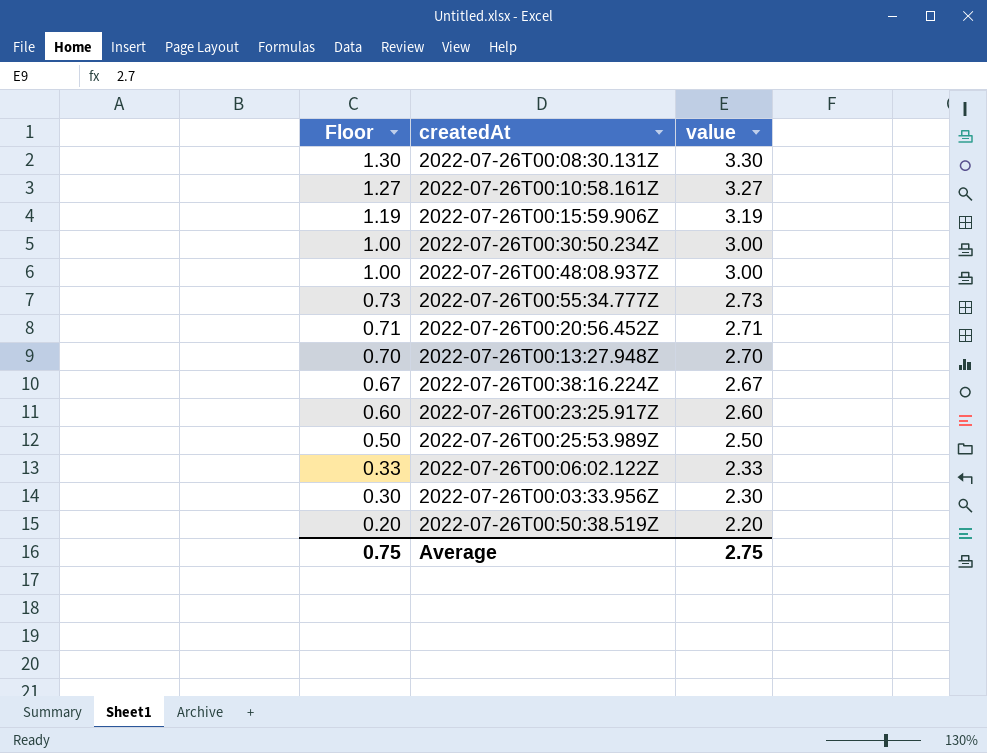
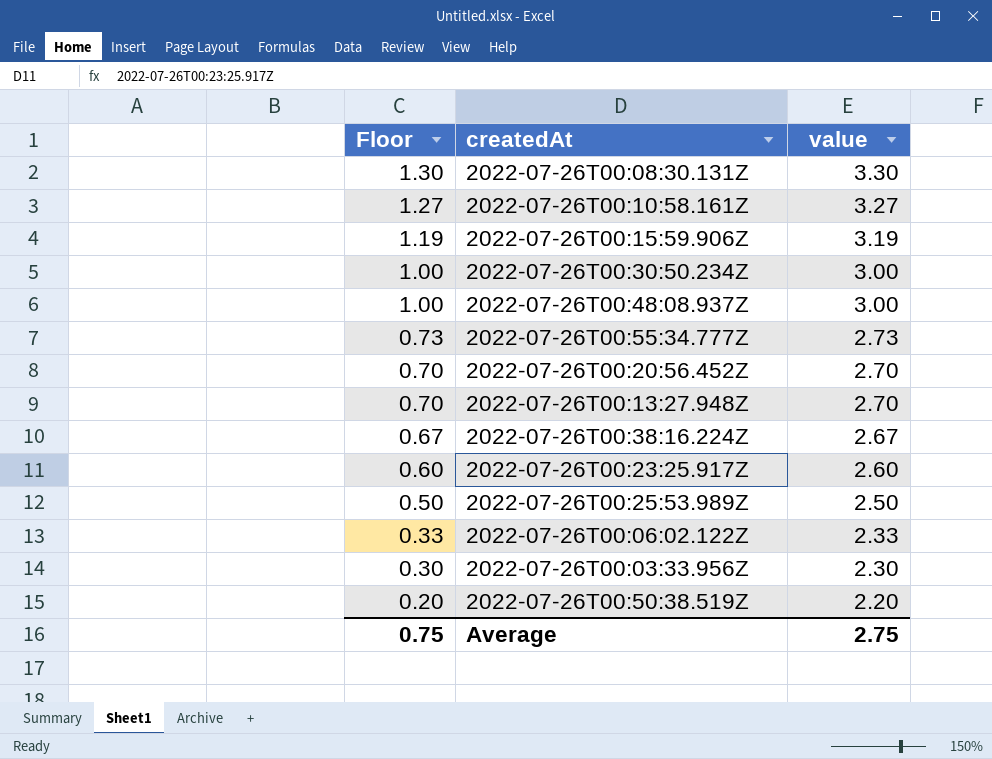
2022-07-26T00:20:56.452Z | Floor: 0.71 -> 0.70
2022-07-26T00:20:56.452Z | value: 2.71 -> 2.70

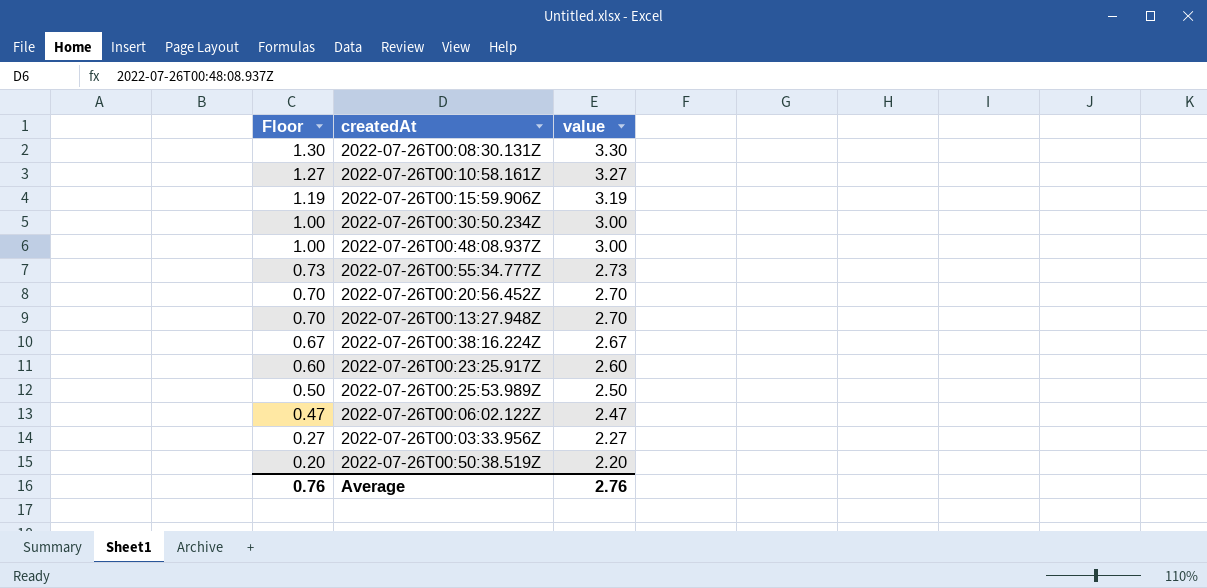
2022-07-26T00:06:02.122Z | Floor: 0.33 -> 0.47
2022-07-26T00:06:02.122Z | value: 2.33 -> 2.47
2022-07-26T00:03:33.956Z | Floor: 0.30 -> 0.27
2022-07-26T00:03:33.956Z | value: 2.30 -> 2.27
Average | Floor: 0.75 -> 0.76
Average | value: 2.75 -> 2.76

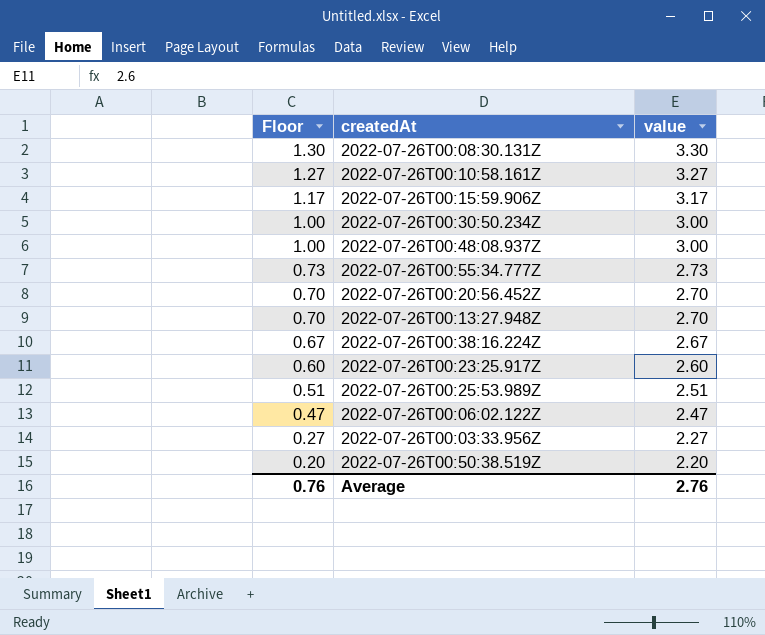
2022-07-26T00:15:59.906Z | Floor: 1.19 -> 1.17
2022-07-26T00:15:59.906Z | value: 3.19 -> 3.17
2022-07-26T00:25:53.989Z | Floor: 0.50 -> 0.51
2022-07-26T00:25:53.989Z | value: 2.50 -> 2.51

